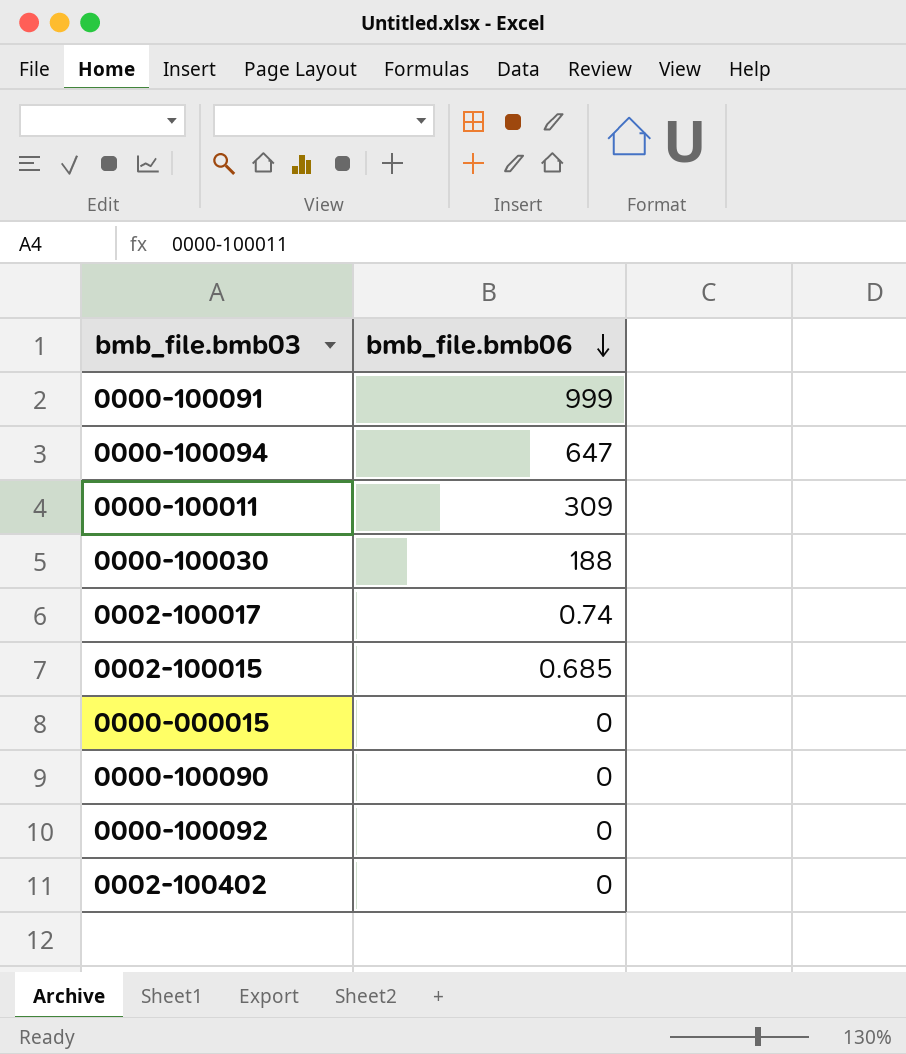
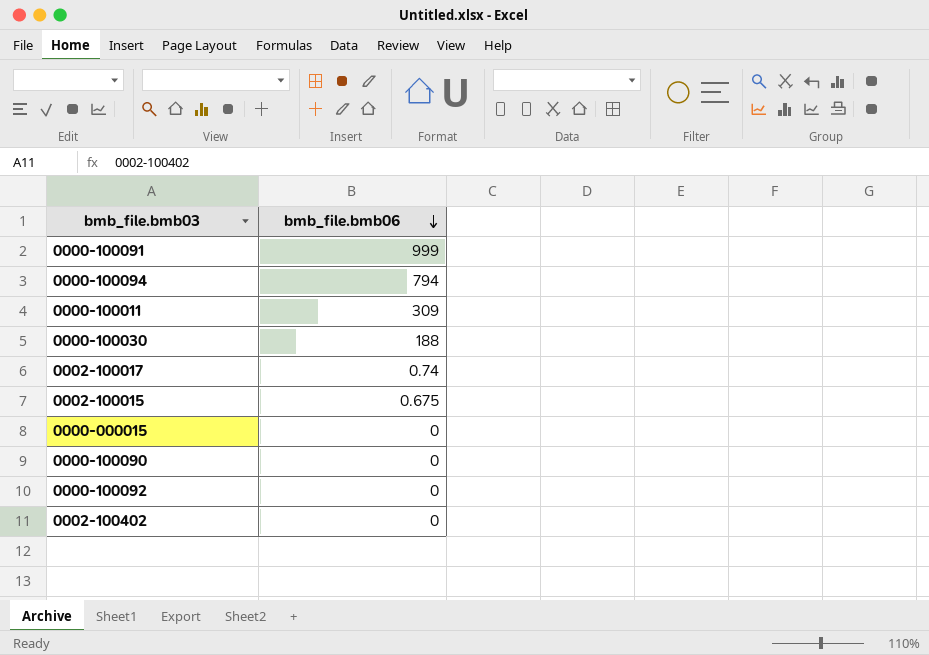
0000-100094 | bmb_file.bmb06: 647 -> 794
0002-100015 | bmb_file.bmb06: 0.685 -> 0.675

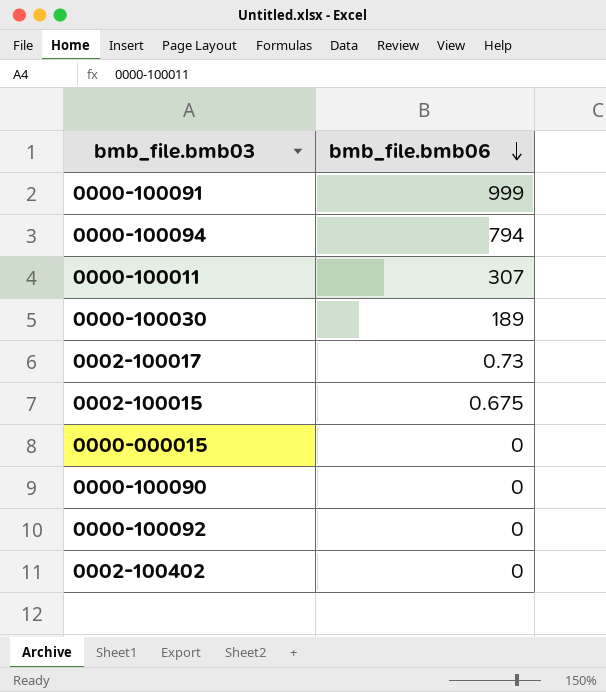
0000-100011 | bmb_file.bmb06: 309 -> 307
0000-100030 | bmb_file.bmb06: 188 -> 189
0002-100017 | bmb_file.bmb06: 0.74 -> 0.73

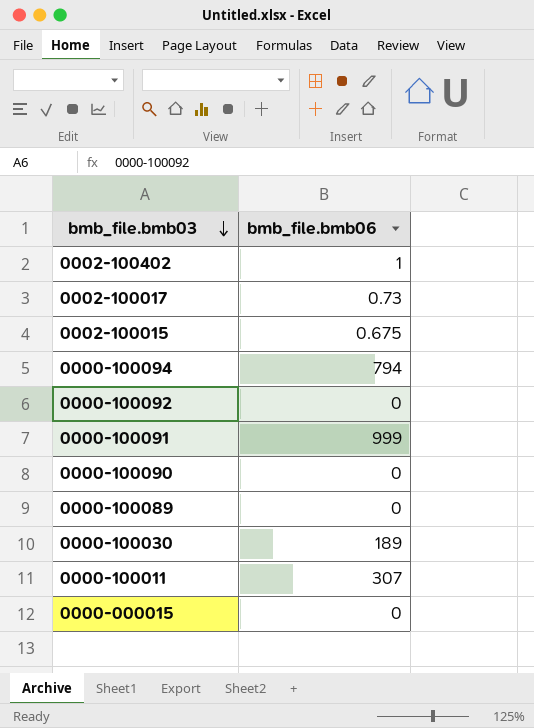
row order: bmb_file.bmb06 descending -> bmb_file.bmb03 descending
0002-100402 | bmb_file.bmb06: 0 -> 1
row 0000-100089: none -> 0

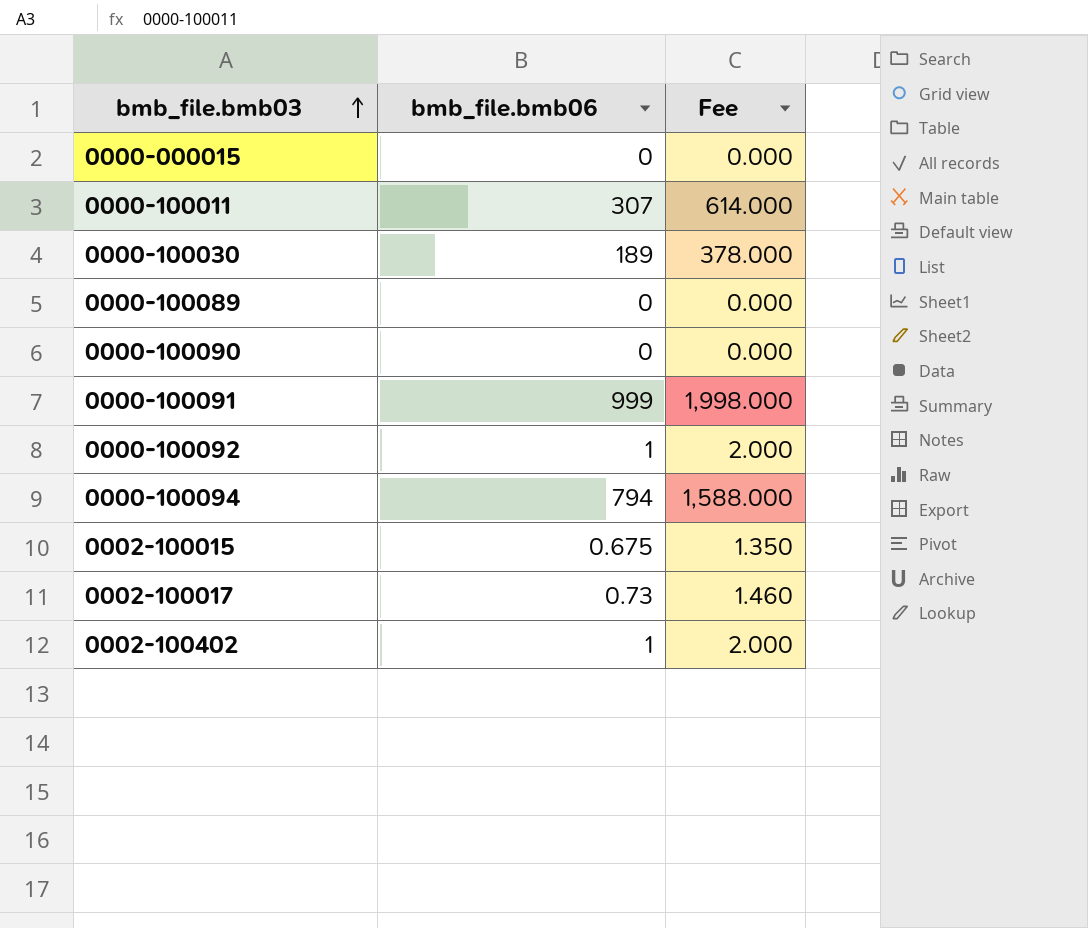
row order: bmb_file.bmb03 descending -> bmb_file.bmb03 ascending
column Fee | formula: none -> [bmb_file.bmb06] * 2
0000-100092 | bmb_file.bmb06: 0 -> 1

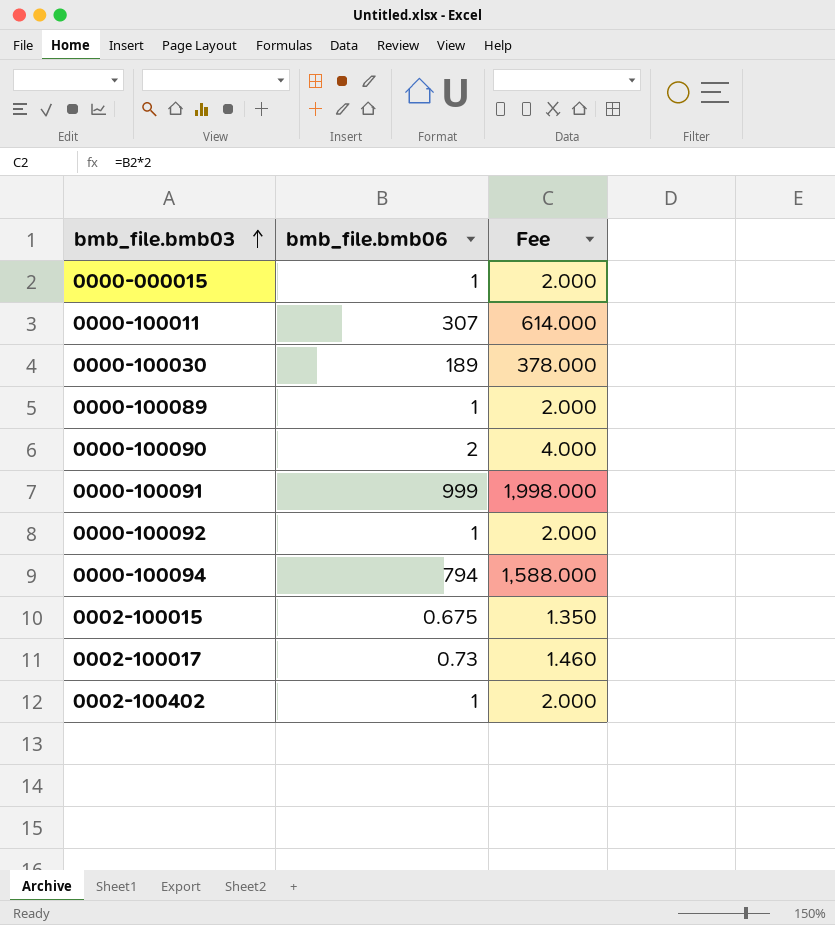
0000-000015 | bmb_file.bmb06: 0 -> 1
0000-000015 | Fee: 0.000 -> 2.000
0000-100089 | bmb_file.bmb06: 0 -> 1
0000-100089 | Fee: 0.000 -> 2.000
0000-100090 | bmb_file.bmb06: 0 -> 2
0000-100090 | Fee: 0.000 -> 4.000

